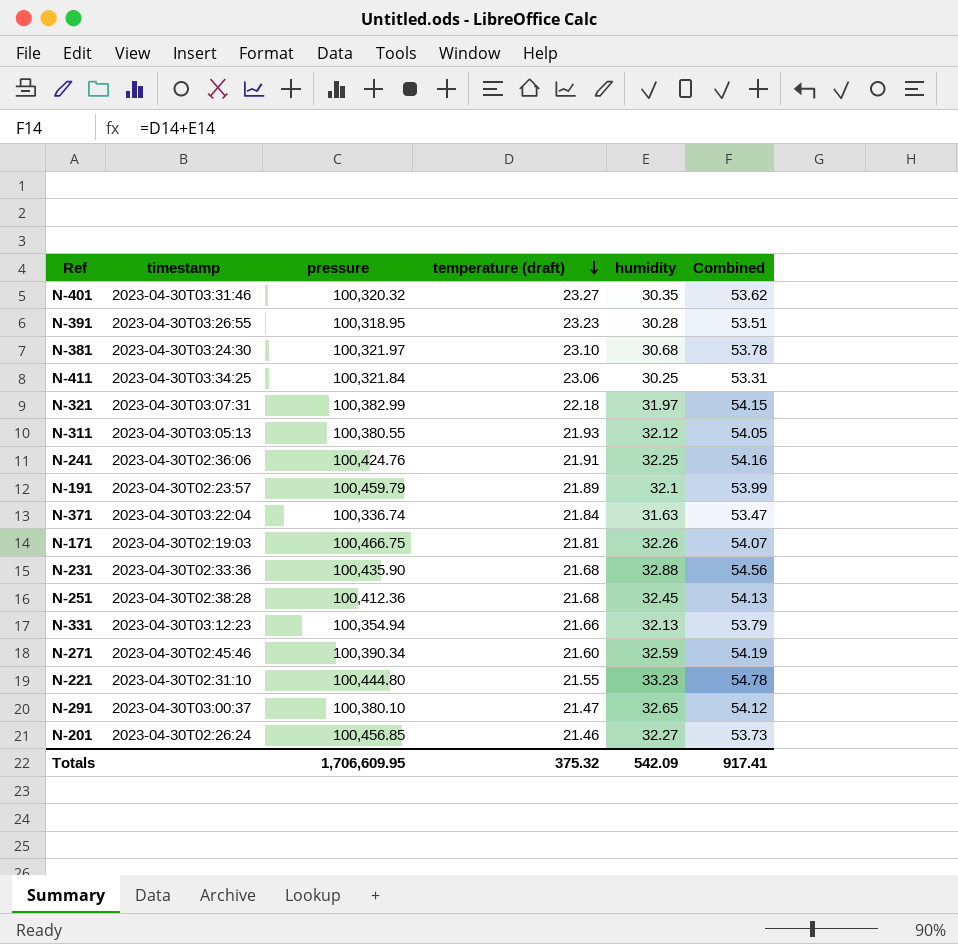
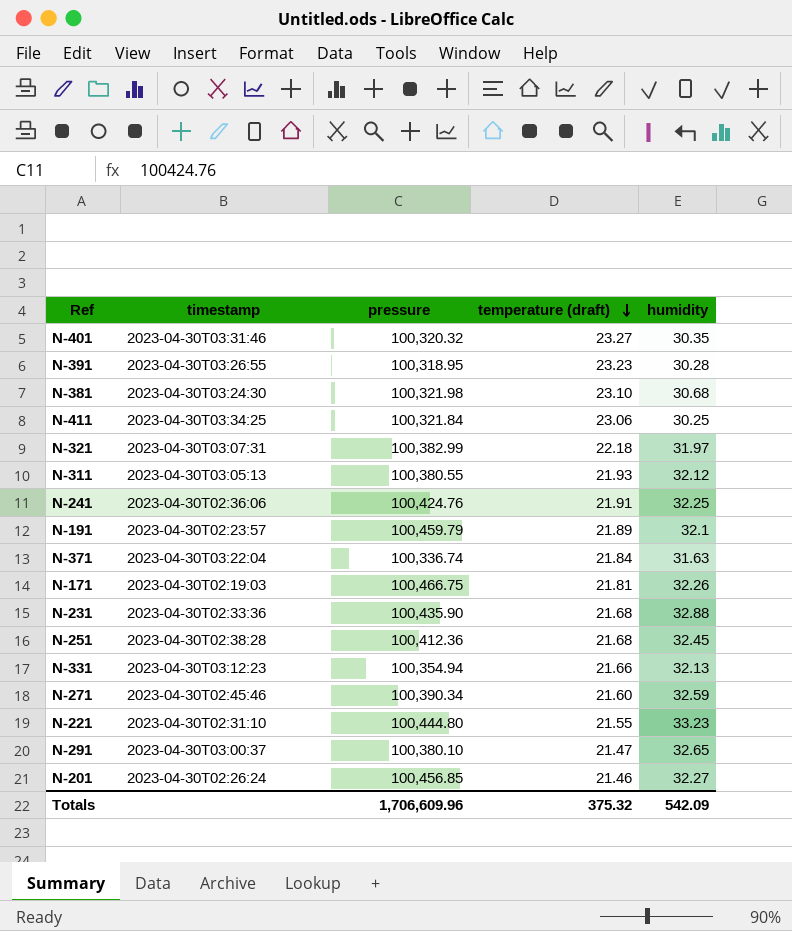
column Combined | formula: [temperature (draft)] + [humidity] -> none
N-381 | pressure: 100,321.97 -> 100,321.98
Totals | pressure: 1,706,609.95 -> 1,706,609.96

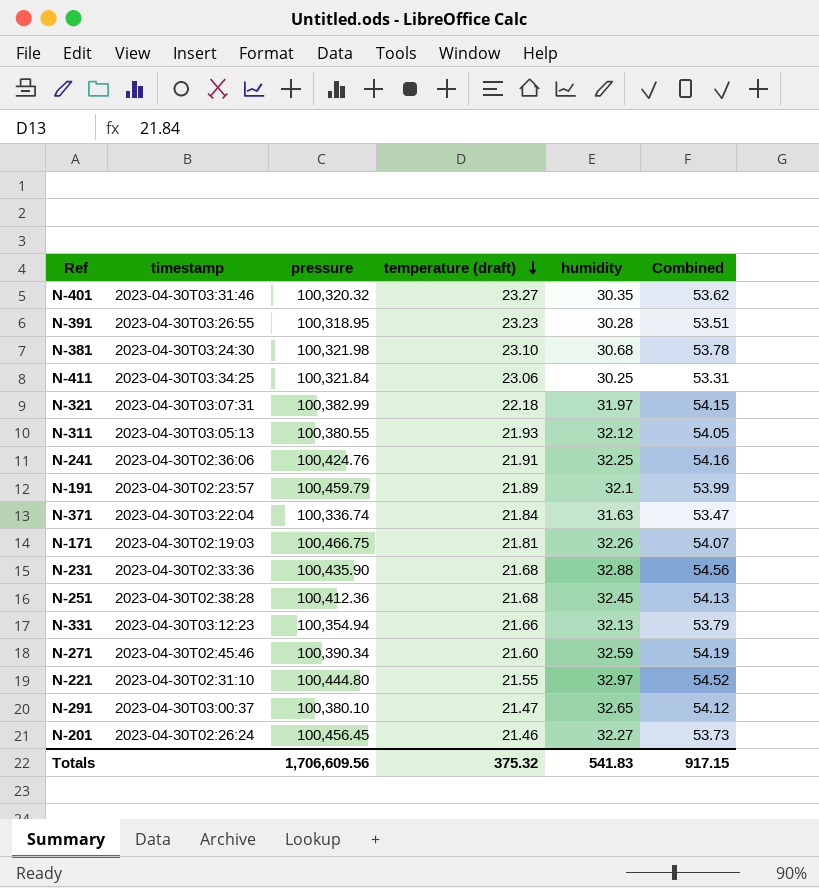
column Combined | formula: none -> [temperature (draft)] + [humidity]
N-221 | humidity: 33.23 -> 32.97
N-201 | pressure: 100,456.85 -> 100,456.45
Totals | pressure: 1,706,609.96 -> 1,706,609.56
Totals | humidity: 542.09 -> 541.83

